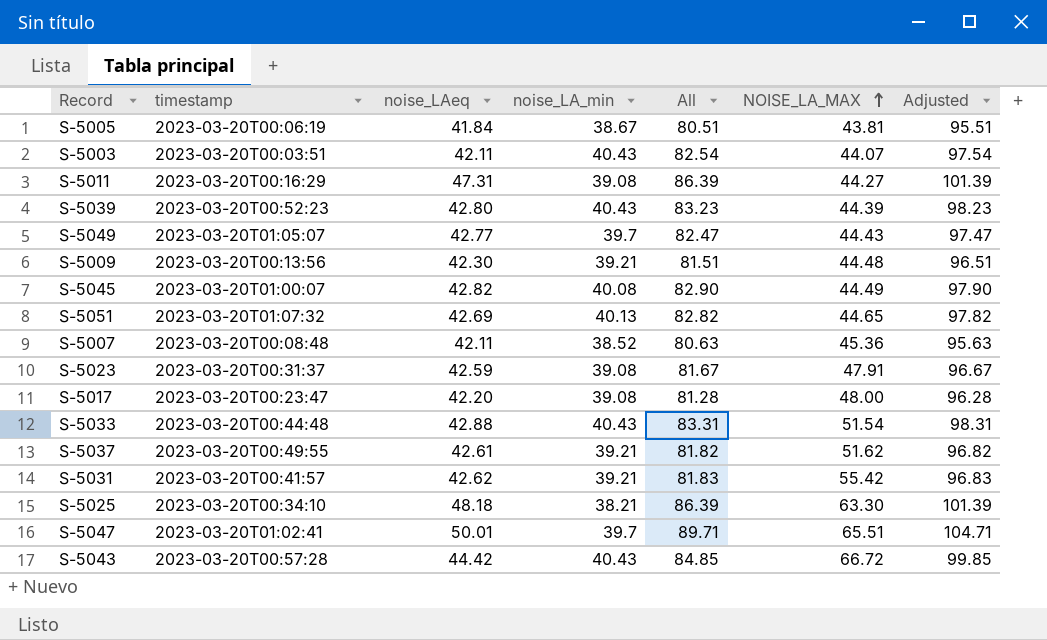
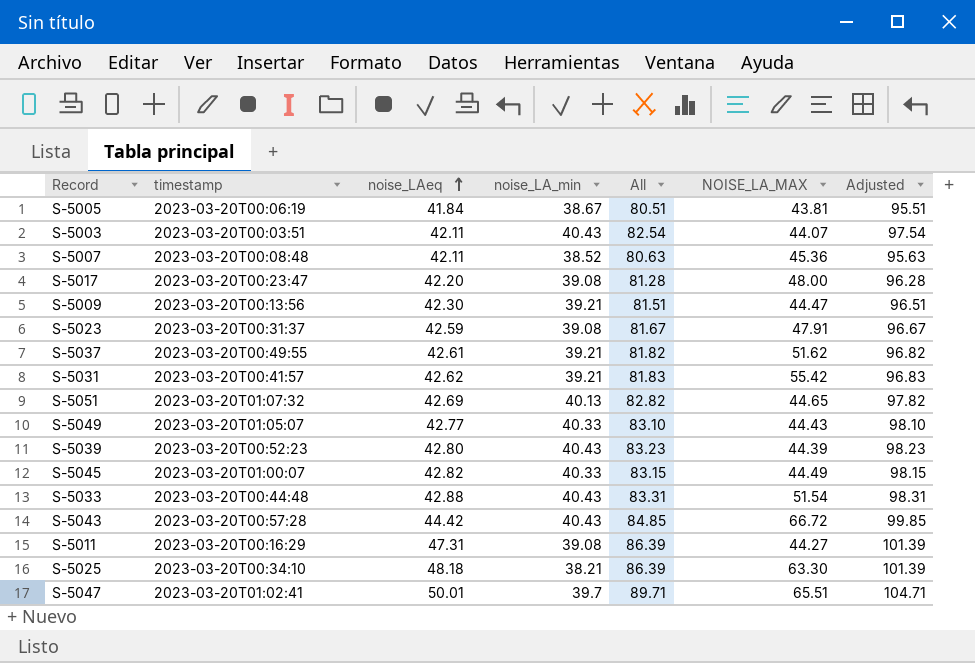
row order: NOISE_LA_MAX ascending -> noise_LAeq ascending
S-5009 | NOISE_LA_MAX: 44.48 -> 44.47
S-5049 | noise_LA_min: 39.7 -> 40.33
S-5049 | All: 82.47 -> 83.10
S-5049 | Adjusted: 97.47 -> 98.10
S-5045 | noise_LA_min: 40.08 -> 40.33
S-5045 | All: 82.90 -> 83.15
S-5045 | Adjusted: 97.90 -> 98.15

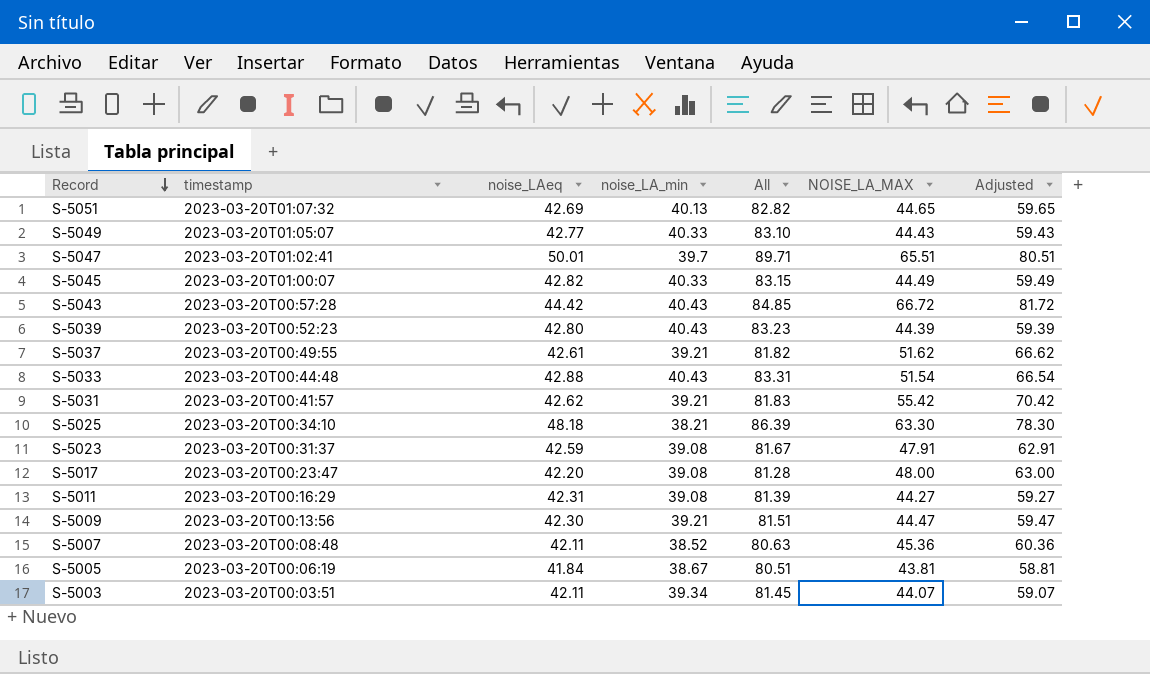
row order: noise_LAeq ascending -> Record descending
column Adjusted | formula: [All] + 15 -> [NOISE_LA_MAX] + 15
S-5011 | noise_LAeq: 47.31 -> 42.31
S-5011 | All: 86.39 -> 81.39
S-5003 | noise_LA_min: 40.43 -> 39.34
S-5003 | All: 82.54 -> 81.45

